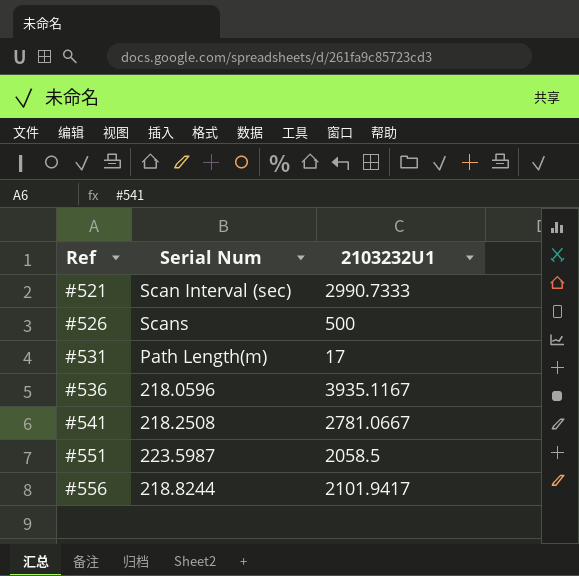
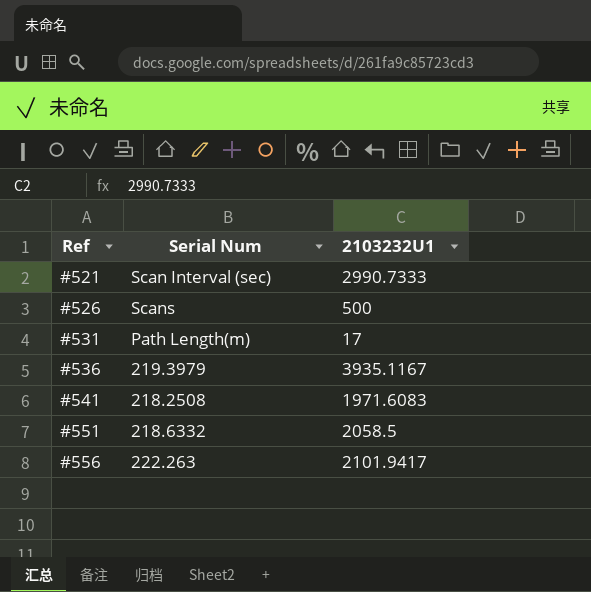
#536 | Serial Num: 218.0596 -> 219.3979
#541 | 2103232U1: 2781.0667 -> 1971.6083
#551 | Serial Num: 223.5987 -> 218.6332
#556 | Serial Num: 218.8244 -> 222.263

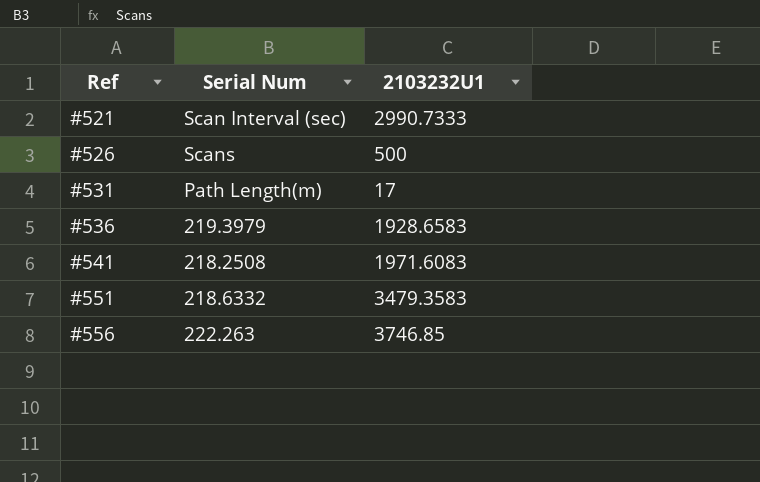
#536 | 2103232U1: 3935.1167 -> 1928.6583
#551 | 2103232U1: 2058.5 -> 3479.3583
#556 | 2103232U1: 2101.9417 -> 3746.85

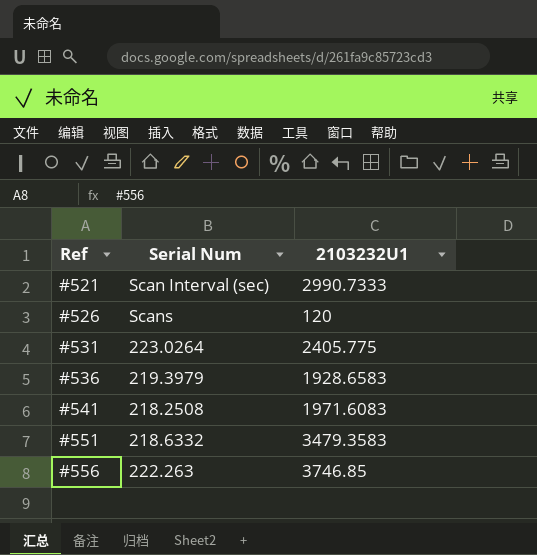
#526 | 2103232U1: 500 -> 120
#531 | Serial Num: Path Length(m) -> 223.0264
#531 | 2103232U1: 17 -> 2405.775

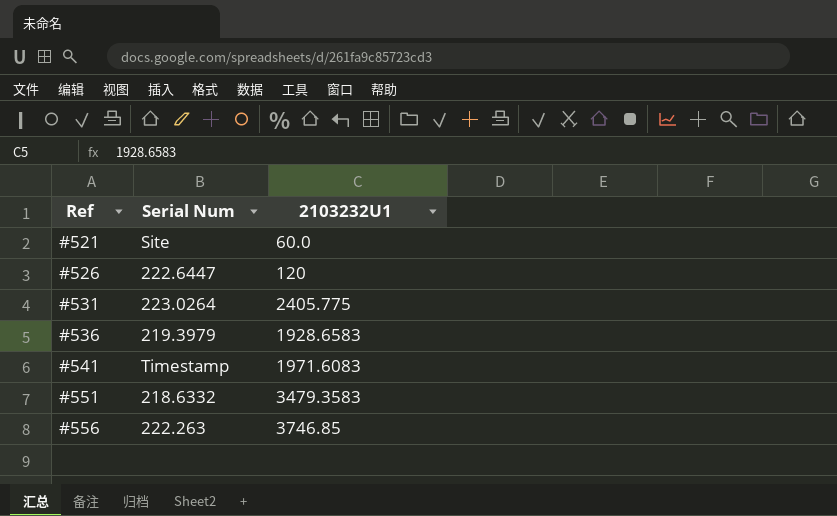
#521 | Serial Num: Scan Interval (sec) -> Site
#521 | 2103232U1: 2990.7333 -> 60.0
#526 | Serial Num: Scans -> 222.6447
#541 | Serial Num: 218.2508 -> Timestamp

